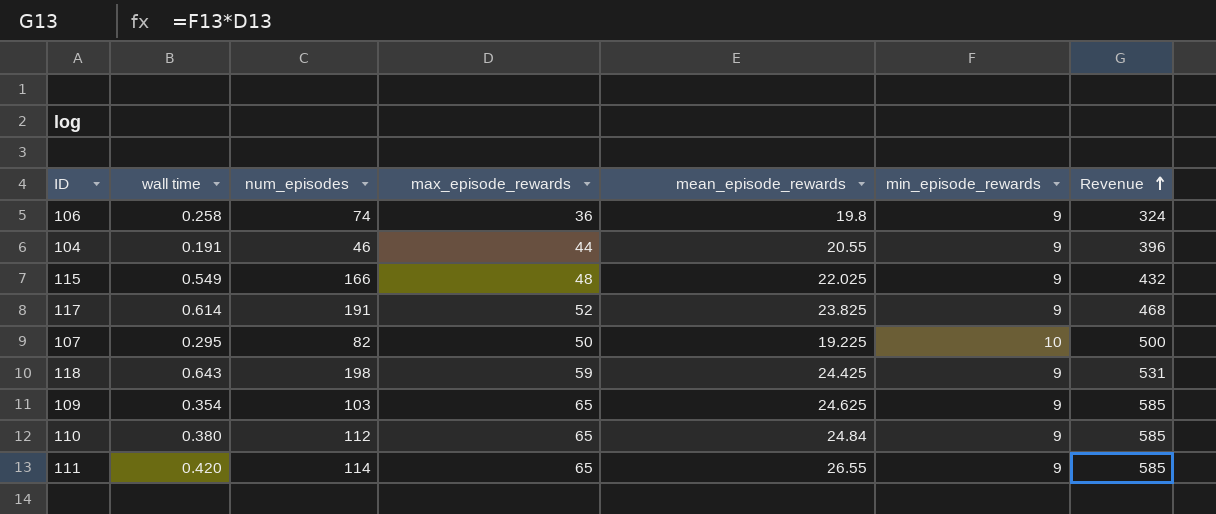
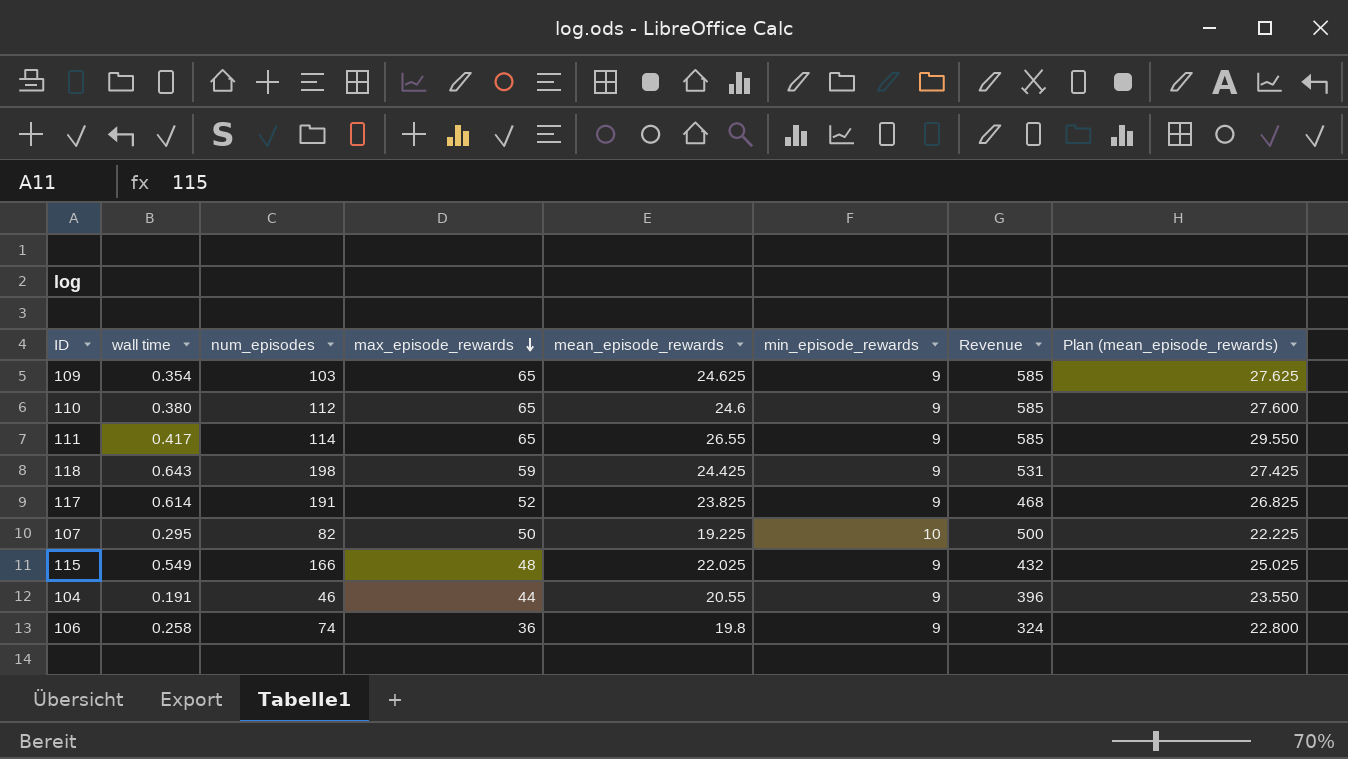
row order: Revenue ascending -> max_episode_rewards descending
column Plan (mean_episode_rewards) | formula: none -> [mean_episode_rewards] + 3
110 | mean_episode_rewards: 24.84 -> 24.6
111 | wall time: 0.420 -> 0.417

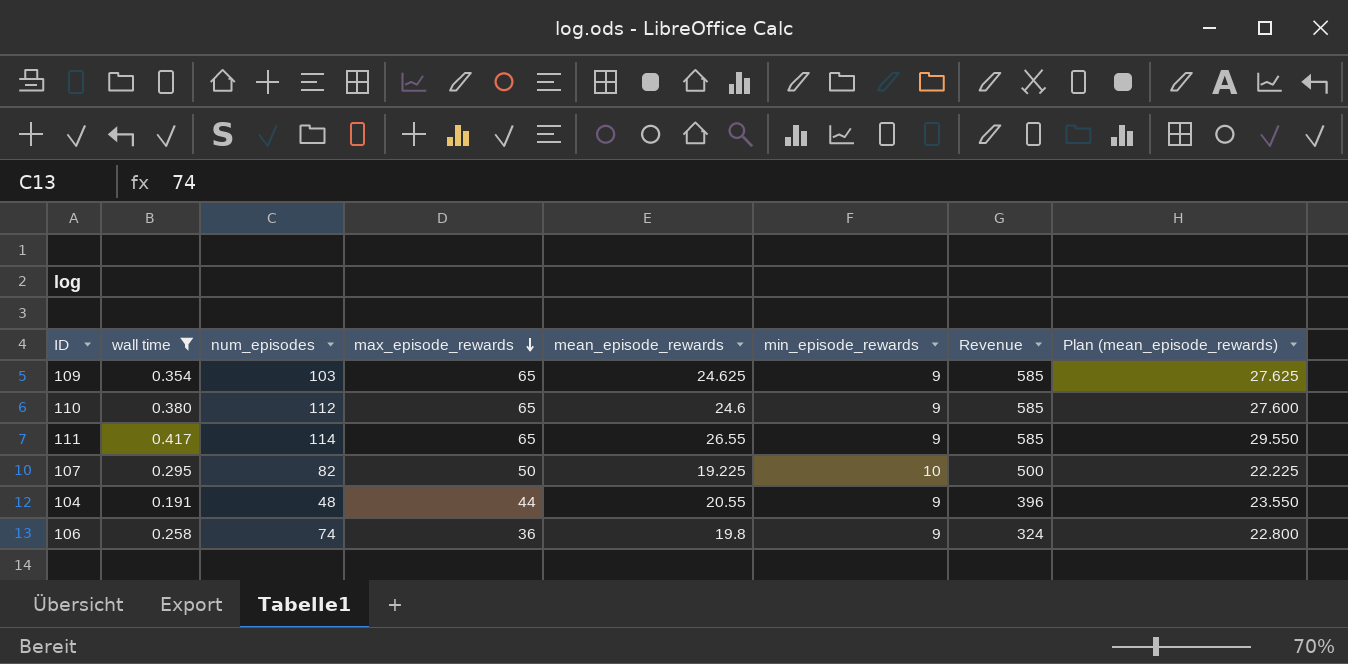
filter: none -> wall time <= 0.417
104 | num_episodes: 46 -> 48

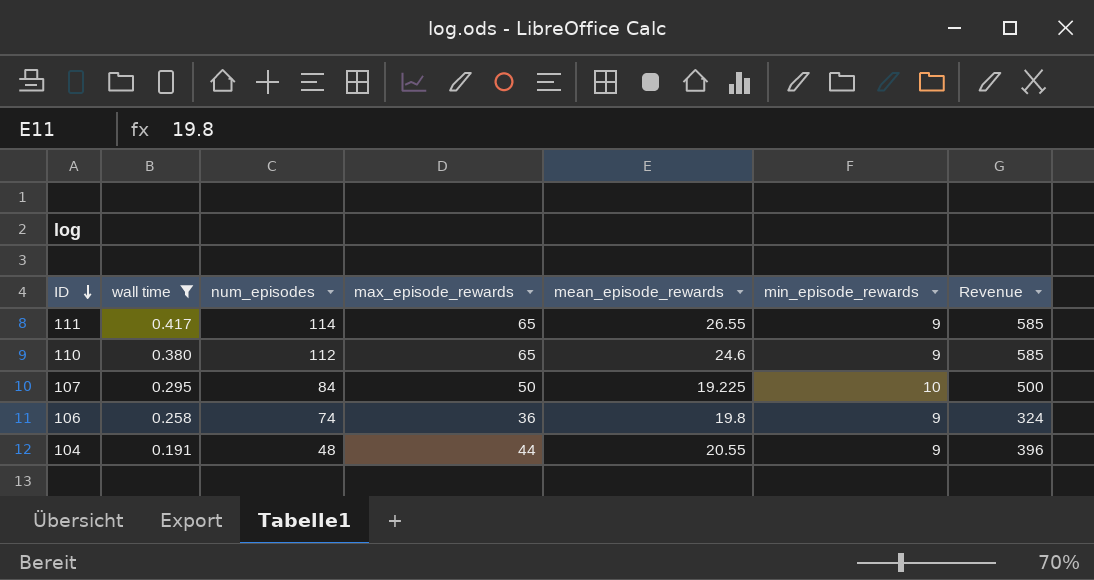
row order: max_episode_rewards descending -> ID descending
column Plan (mean_episode_rewards) | formula: [mean_episode_rewards] + 3 -> none
row 109: 0.354 | 103 | 65 | 24.625 | 9 | 585 | 27.625 -> none
107 | num_episodes: 82 -> 84

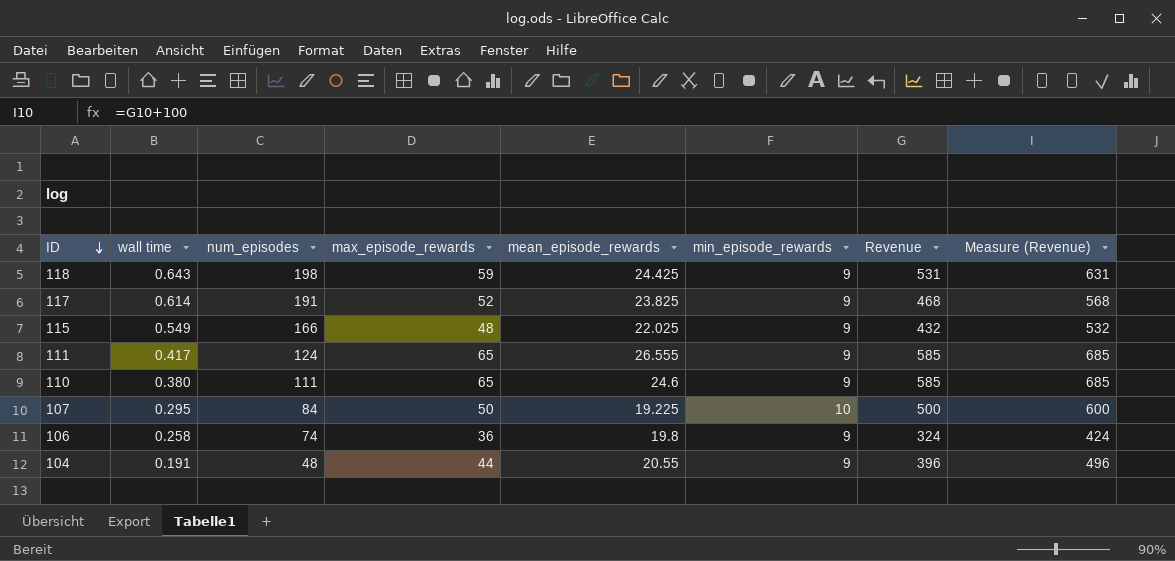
filter: wall time <= 0.417 -> none
column Measure (Revenue) | formula: none -> [Revenue] + 100
111 | num_episodes: 114 -> 124
111 | mean_episode_rewards: 26.55 -> 26.555
110 | num_episodes: 112 -> 111

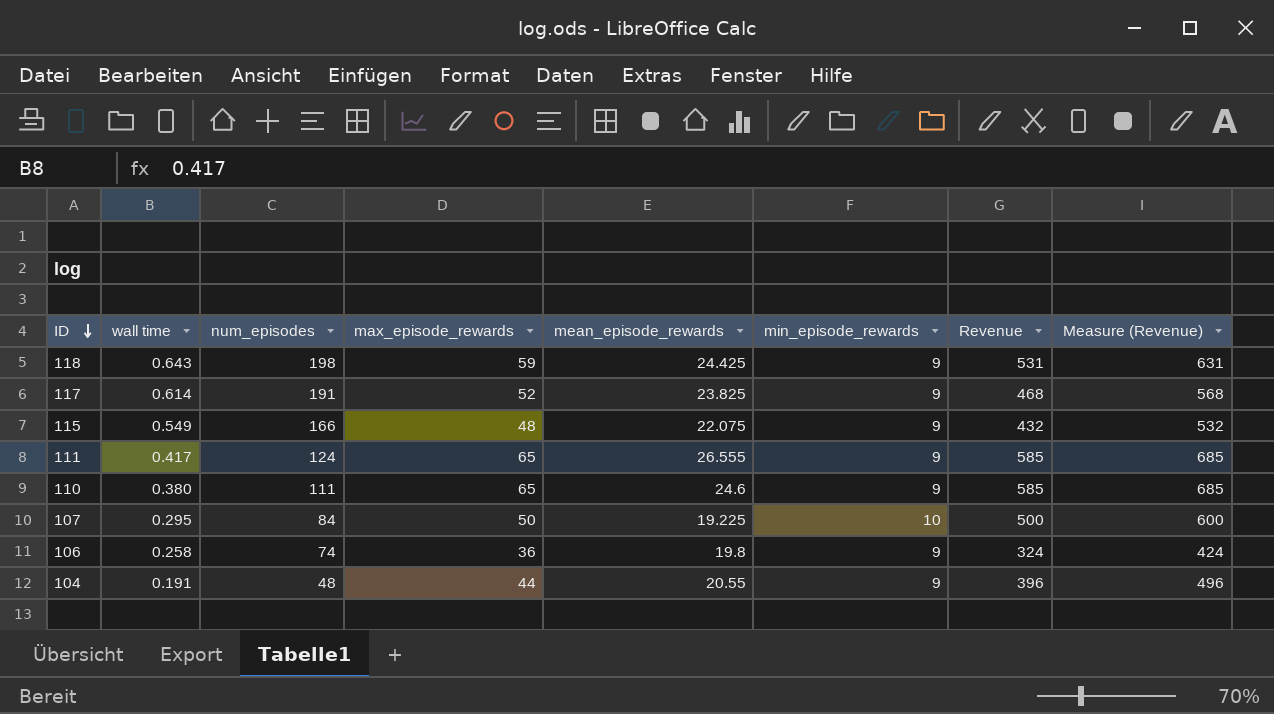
115 | mean_episode_rewards: 22.025 -> 22.075

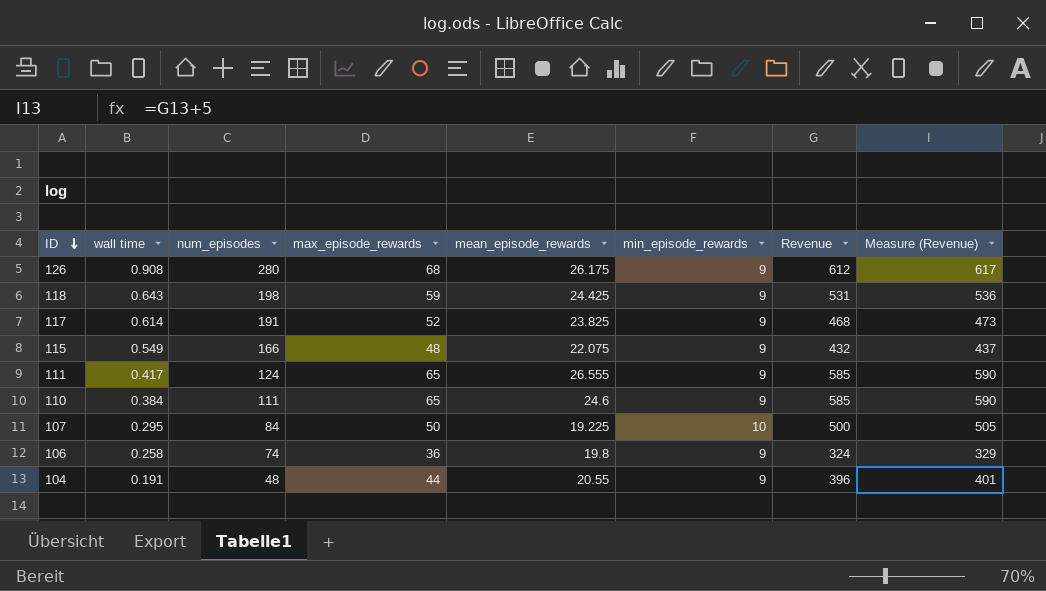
column Measure (Revenue) | formula: [Revenue] + 100 -> [Revenue] + 5
row 126: none -> 0.908 | 280 | 68 | 26.175 | 9 | 612 | 617
110 | wall time: 0.380 -> 0.384

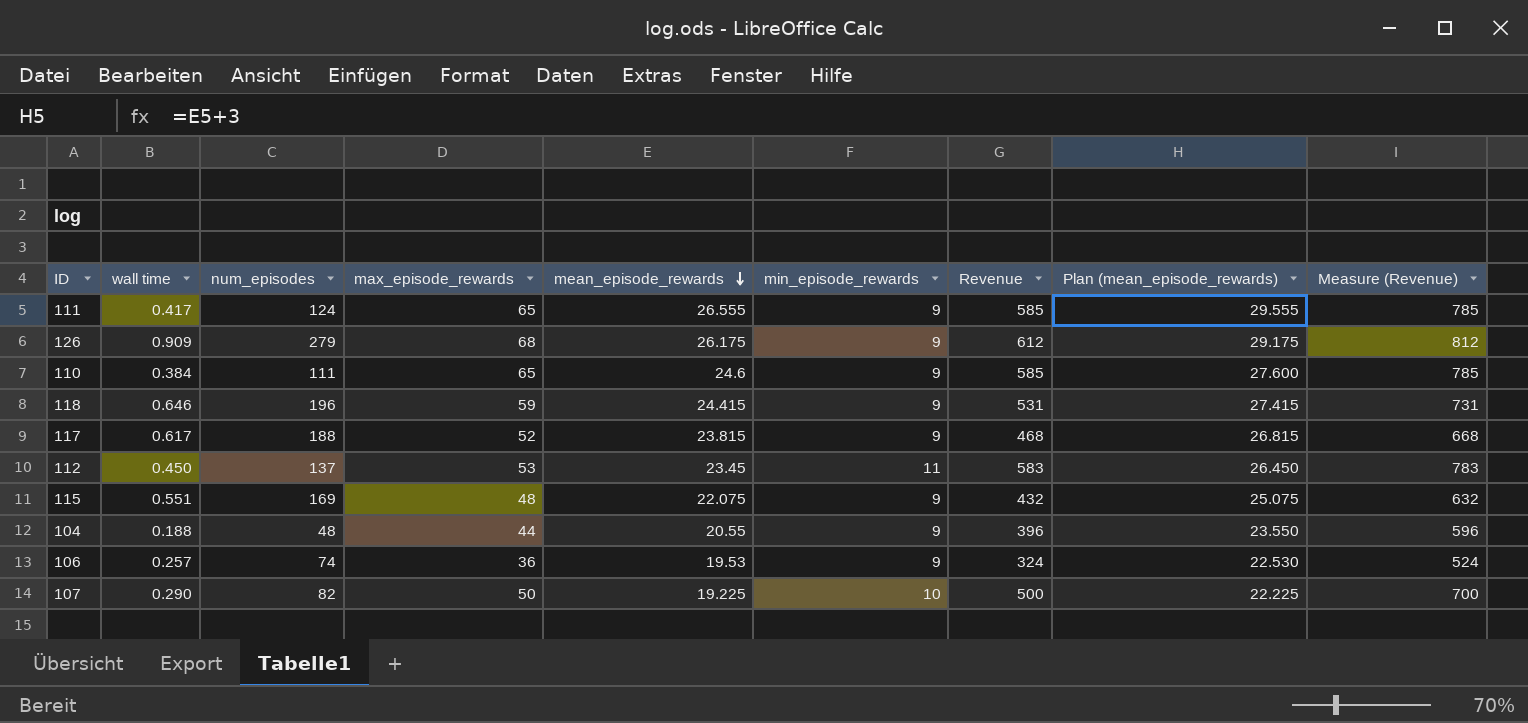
row order: ID descending -> mean_episode_rewards descending
column Plan (mean_episode_rewards) | formula: none -> [mean_episode_rewards] + 3
column Measure (Revenue) | formula: [Revenue] + 5 -> [Revenue] + 200
126 | wall time: 0.908 -> 0.909
126 | num_episodes: 280 -> 279
118 | wall time: 0.643 -> 0.646
118 | num_episodes: 198 -> 196
118 | mean_episode_rewards: 24.425 -> 24.415
117 | wall time: 0.614 -> 0.617
117 | num_episodes: 191 -> 188
117 | mean_episode_rewards: 23.825 -> 23.815
row 112: none -> 0.450 | 137 | 53 | 23.45 | 11 | 583 | 26.450 | 783
115 | wall time: 0.549 -> 0.551
115 | num_episodes: 166 -> 169
104 | wall time: 0.191 -> 0.188
106 | wall time: 0.258 -> 0.257
106 | mean_episode_rewards: 19.8 -> 19.53
107 | wall time: 0.295 -> 0.290
107 | num_episodes: 84 -> 82

